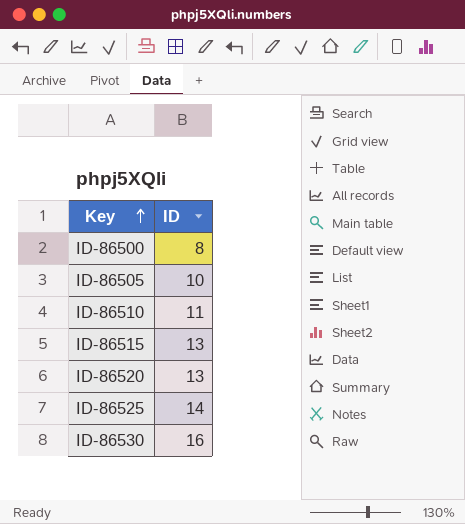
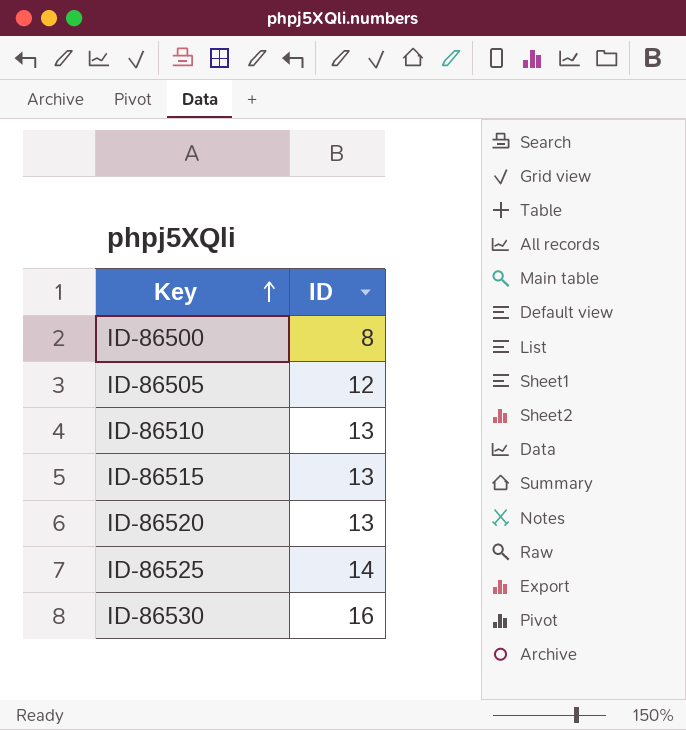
ID-86505 | ID: 10 -> 12
ID-86510 | ID: 11 -> 13

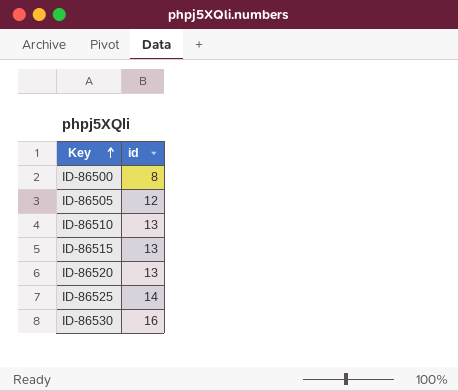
column name: ID -> id

